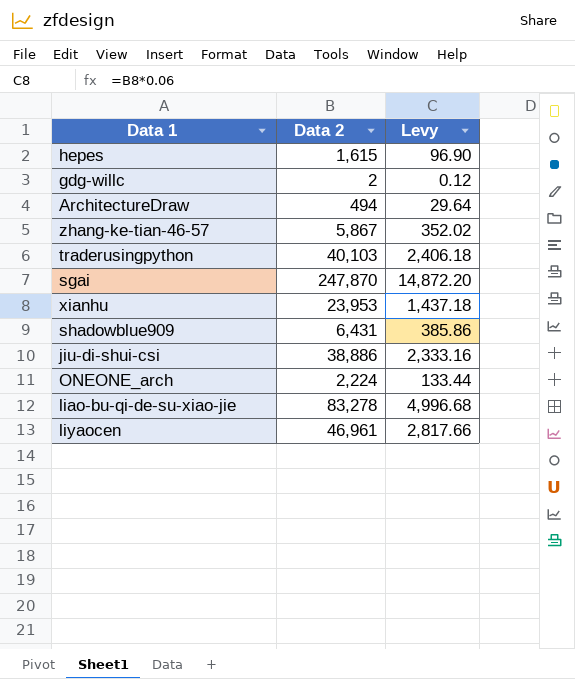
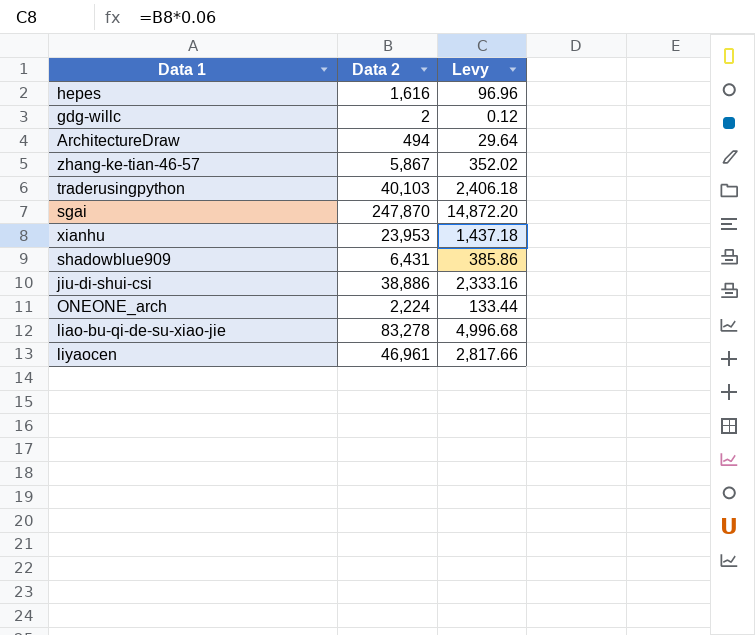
hepes | Data 2: 1,615 -> 1,616
hepes | Levy: 96.90 -> 96.96

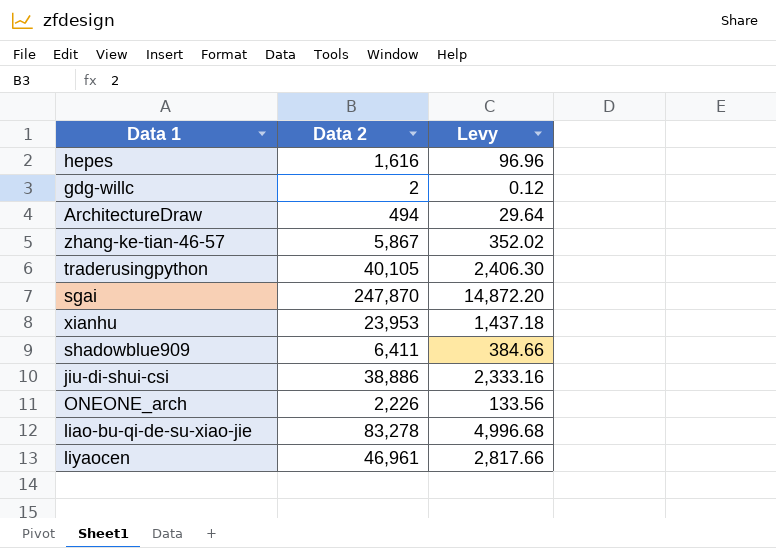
traderusingpython | Data 2: 40,103 -> 40,105
traderusingpython | Levy: 2,406.18 -> 2,406.30
shadowblue909 | Data 2: 6,431 -> 6,411
shadowblue909 | Levy: 385.86 -> 384.66
ONEONE_arch | Data 2: 2,224 -> 2,226
ONEONE_arch | Levy: 133.44 -> 133.56

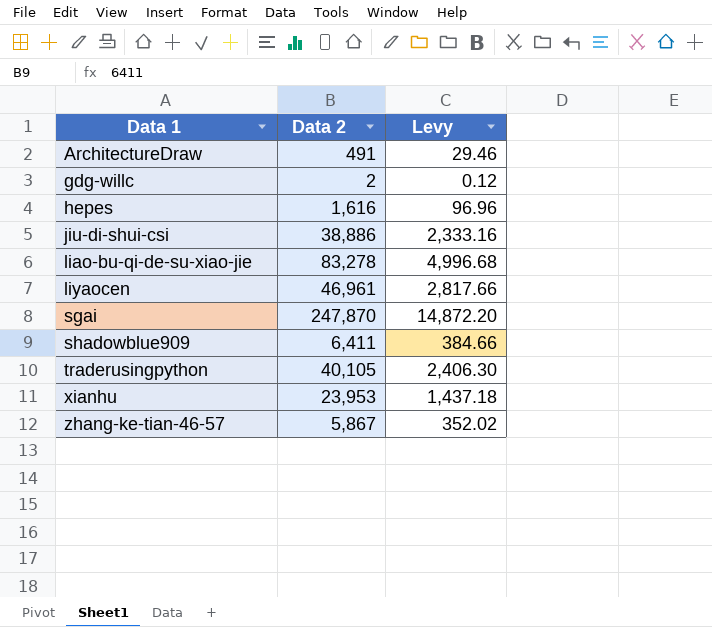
row order: none -> Data 1 ascending
row ONEONE_arch: 2,226 | 133.56 -> none
ArchitectureDraw | Data 2: 494 -> 491
ArchitectureDraw | Levy: 29.64 -> 29.46

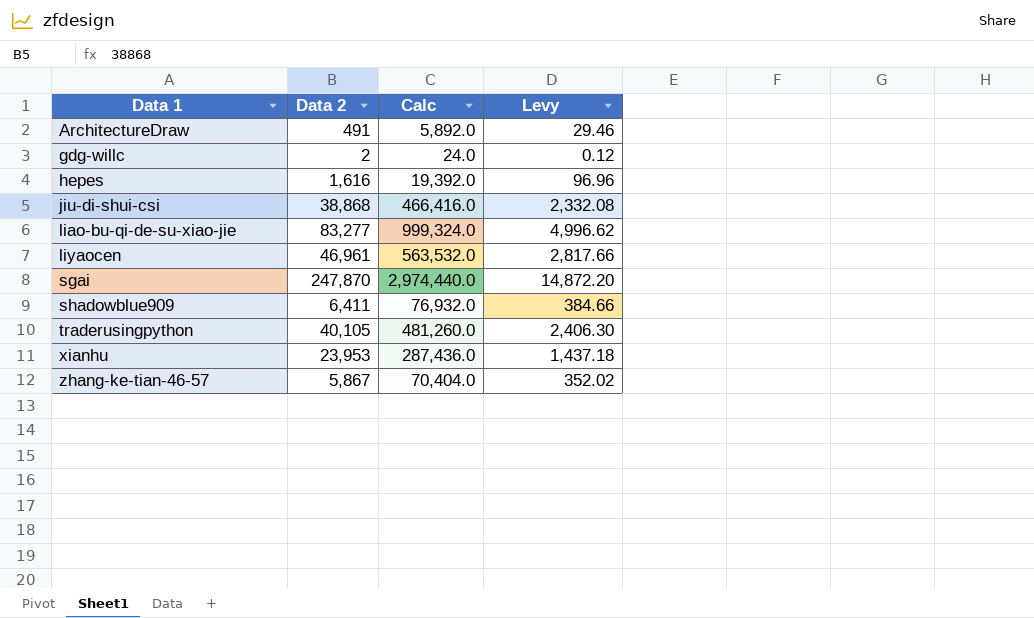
column Calc | formula: none -> [Data 2] * 12
jiu-di-shui-csi | Data 2: 38,886 -> 38,868
jiu-di-shui-csi | Levy: 2,333.16 -> 2,332.08
liao-bu-qi-de-su-xiao-jie | Data 2: 83,278 -> 83,277
liao-bu-qi-de-su-xiao-jie | Levy: 4,996.68 -> 4,996.62

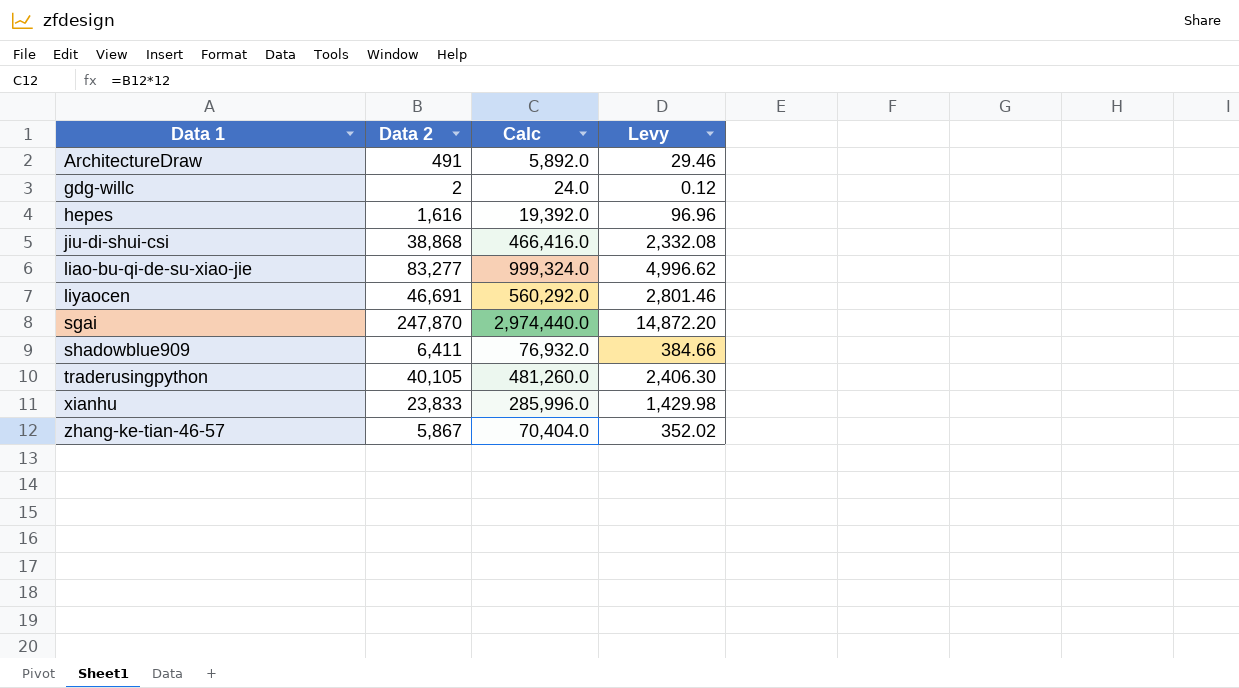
liyaocen | Data 2: 46,961 -> 46,691
liyaocen | Calc: 563,532.0 -> 560,292.0
liyaocen | Levy: 2,817.66 -> 2,801.46
xianhu | Data 2: 23,953 -> 23,833
xianhu | Calc: 287,436.0 -> 285,996.0
xianhu | Levy: 1,437.18 -> 1,429.98

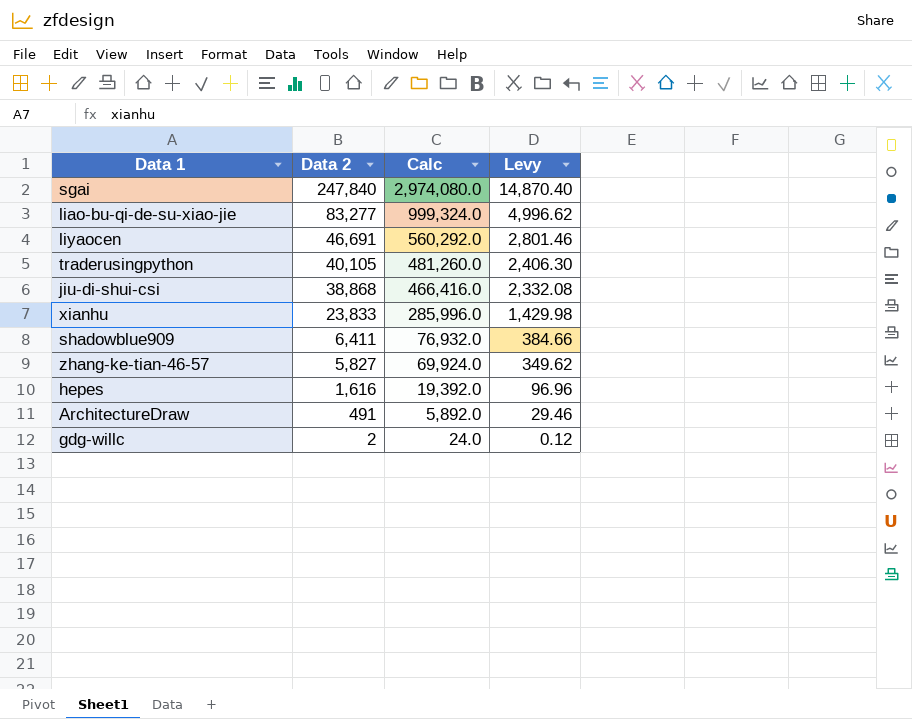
row order: Data 1 ascending -> Data 2 descending
sgai | Data 2: 247,870 -> 247,840
sgai | Calc: 2,974,440.0 -> 2,974,080.0
sgai | Levy: 14,872.20 -> 14,870.40
zhang-ke-tian-46-57 | Data 2: 5,867 -> 5,827
zhang-ke-tian-46-57 | Calc: 70,404.0 -> 69,924.0
zhang-ke-tian-46-57 | Levy: 352.02 -> 349.62

